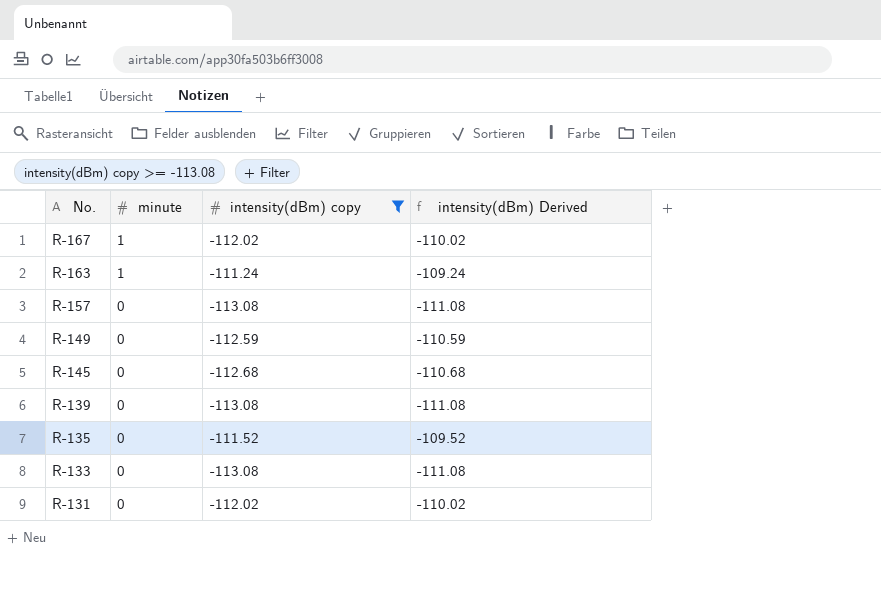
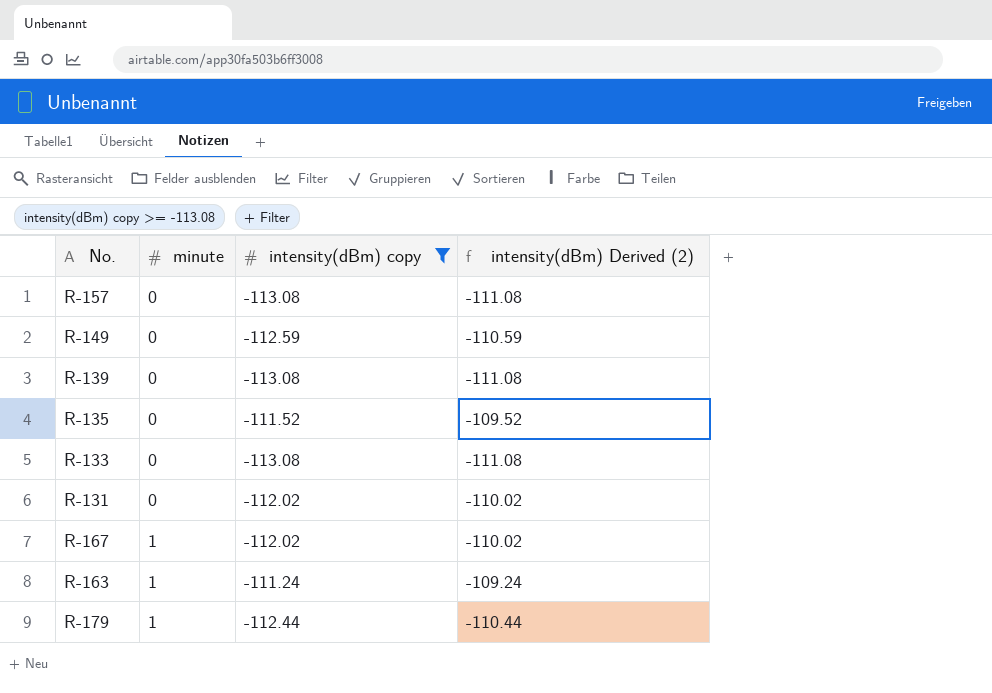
row order: No. descending -> minute ascending
column name: intensity(dBm) Derived -> intensity(dBm) Derived (2)
row R-145: 0 | -112.68 | -110.68 -> none
row R-179: none -> 1 | -112.44 | -110.44

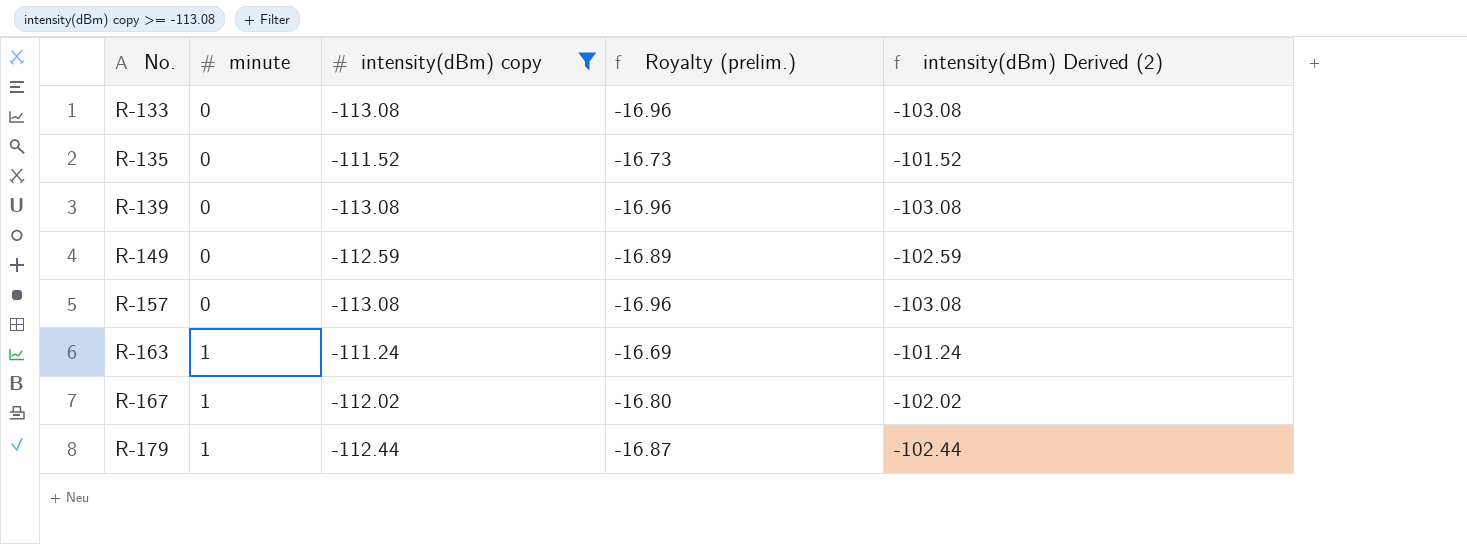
row order: minute ascending -> No. ascending
column Royalty (prelim.) | formula: none -> [intensity(dBm) copy] * 0.15
column intensity(dBm) Derived (2) | formula: [intensity(dBm) copy] + 2 -> [intensity(dBm) copy] + 10
row R-131: 0 | -112.02 | -110.02 -> none

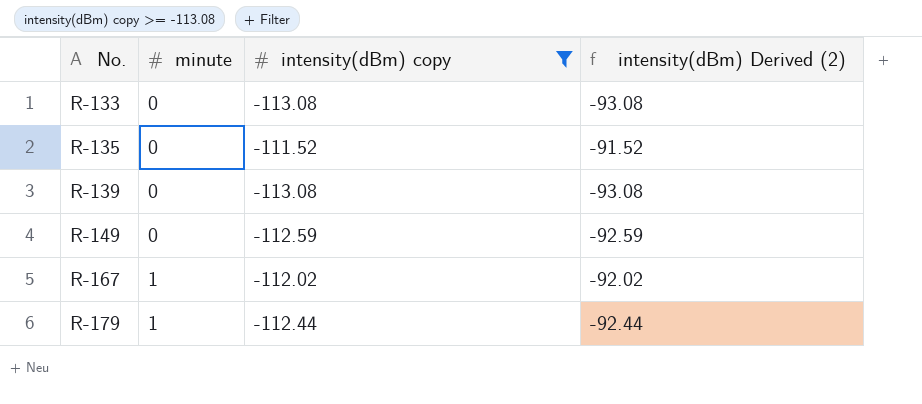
column Royalty (prelim.) | formula: [intensity(dBm) copy] * 0.15 -> none
column intensity(dBm) Derived (2) | formula: [intensity(dBm) copy] + 10 -> [intensity(dBm) copy] + 20
row R-157: 0 | -113.08 | -16.96 | -103.08 -> none
row R-163: 1 | -111.24 | -16.69 | -101.24 -> none

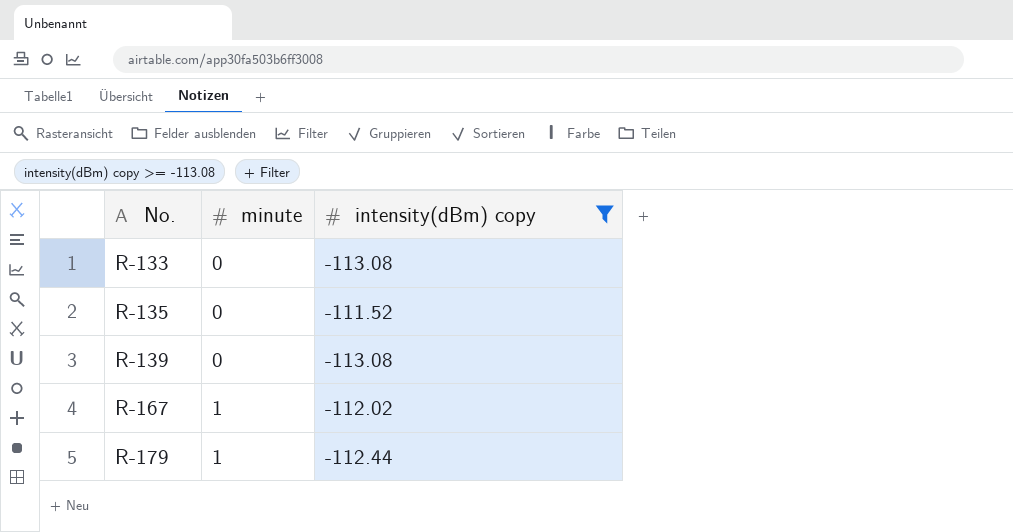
column intensity(dBm) Derived (2) | formula: [intensity(dBm) copy] + 20 -> none
row R-149: 0 | -112.59 | -92.59 -> none

